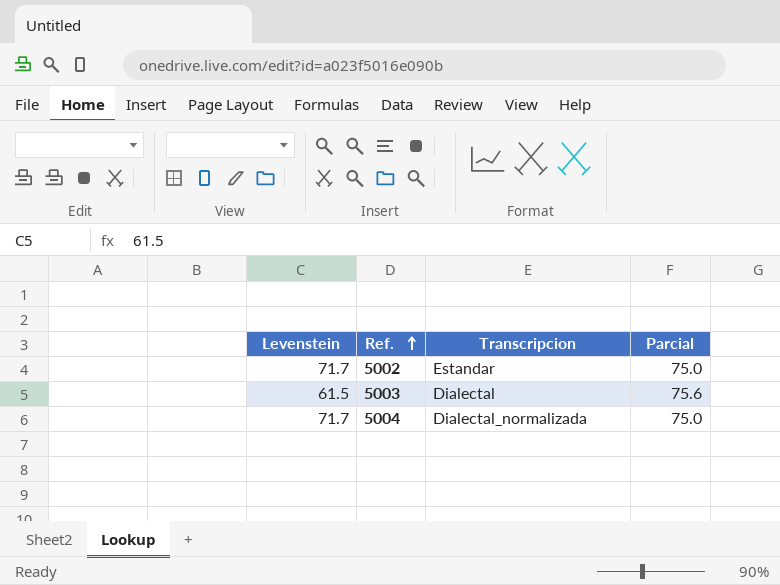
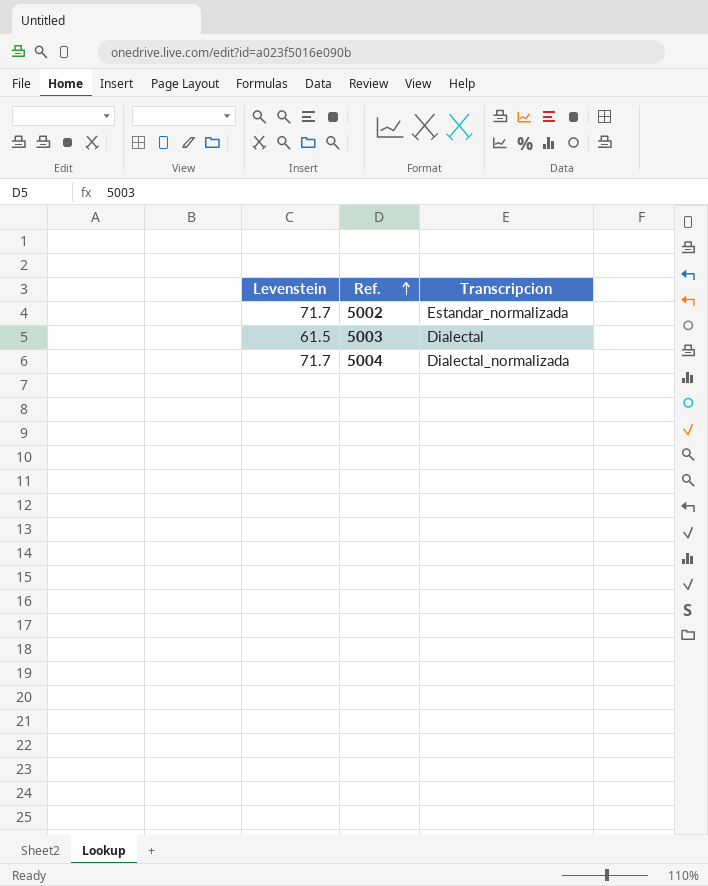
column Parcial | position: 4 -> none
5002 | Transcripcion: Estandar -> Estandar_normalizada

